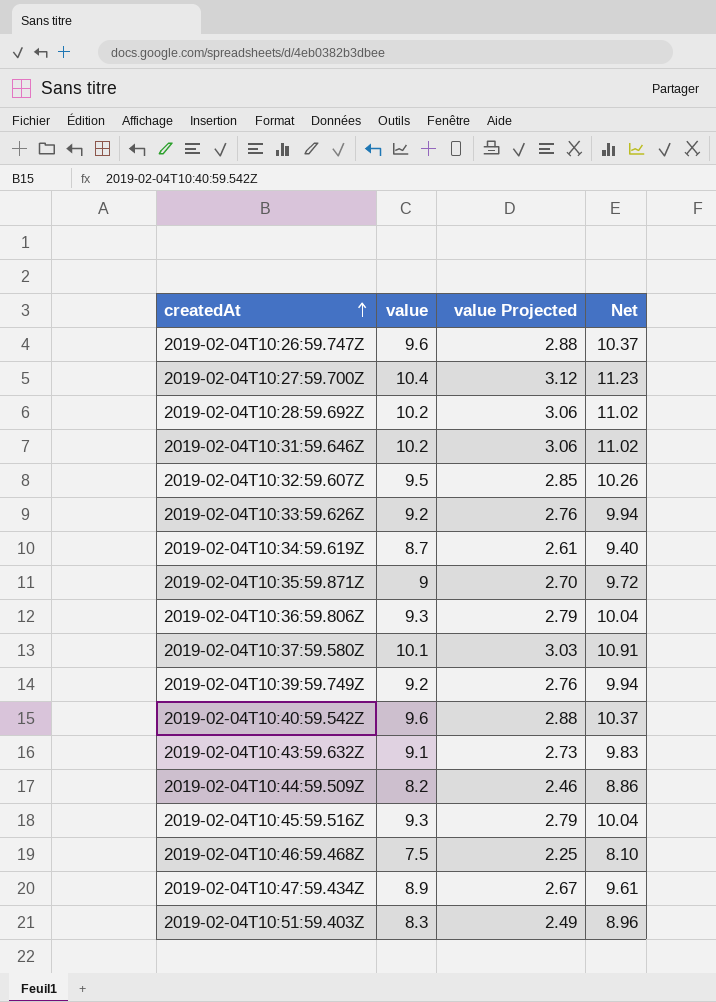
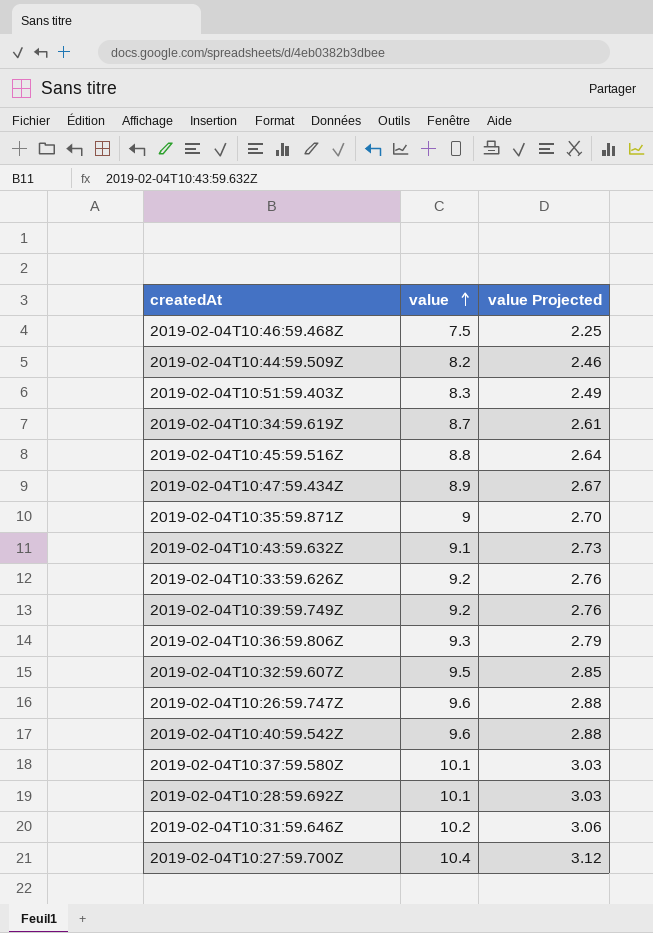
row order: createdAt ascending -> value ascending
column Net | formula: [value] * 1.08 -> none
2019-02-04T10:45:59.516Z | value: 9.3 -> 8.8
2019-02-04T10:45:59.516Z | value Projected: 2.79 -> 2.64
2019-02-04T10:28:59.692Z | value: 10.2 -> 10.1
2019-02-04T10:28:59.692Z | value Projected: 3.06 -> 3.03

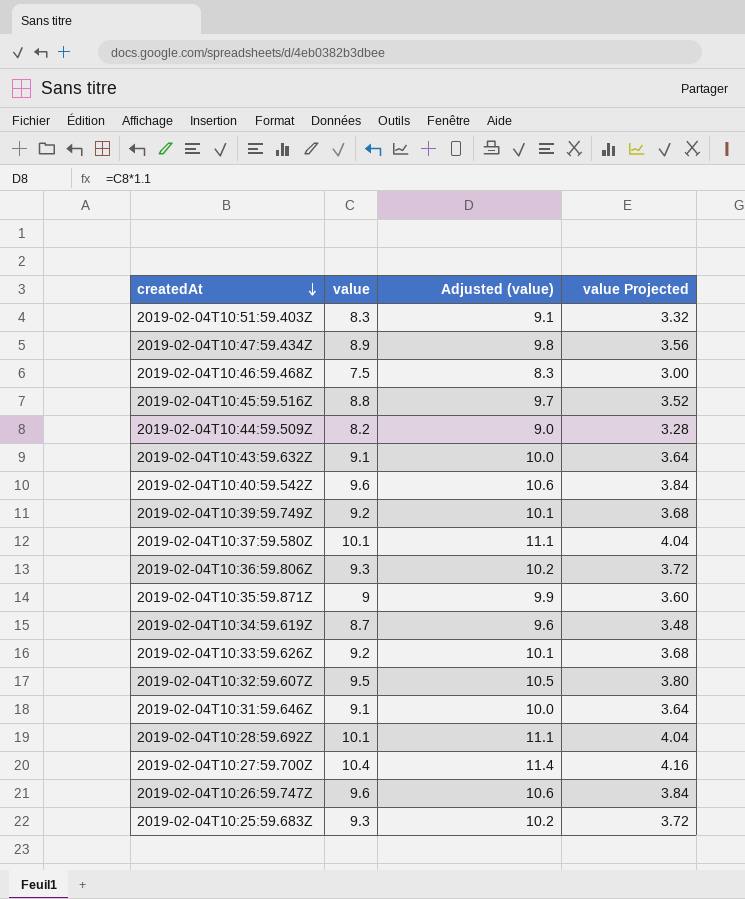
row order: value ascending -> createdAt descending
column Adjusted (value) | formula: none -> [value] * 1.1
column value Projected | formula: [value] * 0.3 -> [value] * 0.4
2019-02-04T10:31:59.646Z | value: 10.2 -> 9.1
row 2019-02-04T10:25:59.683Z: none -> 9.3 | 10.2 | 3.72

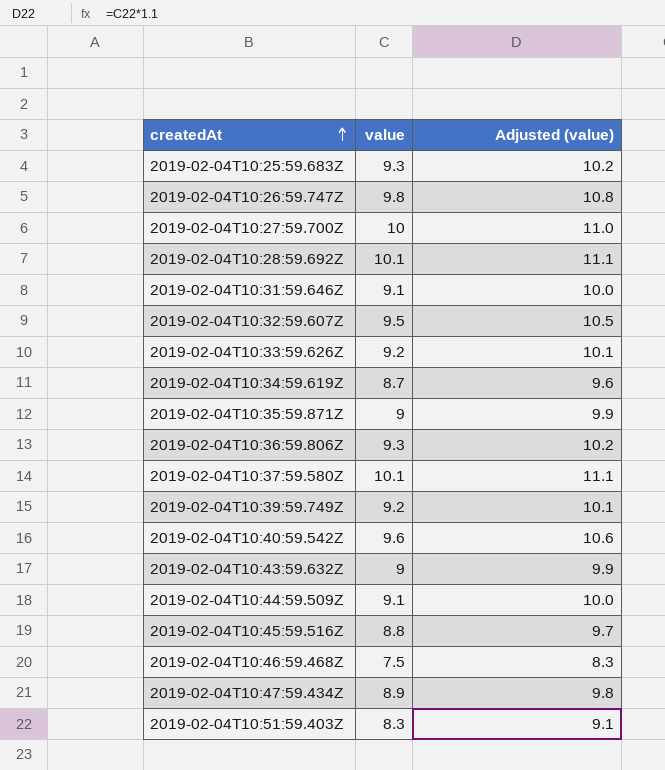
row order: createdAt descending -> createdAt ascending
column value Projected | formula: [value] * 0.4 -> none
2019-02-04T10:26:59.747Z | value: 9.6 -> 9.8
2019-02-04T10:26:59.747Z | Adjusted (value): 10.6 -> 10.8
2019-02-04T10:27:59.700Z | value: 10.4 -> 10
2019-02-04T10:27:59.700Z | Adjusted (value): 11.4 -> 11.0
2019-02-04T10:43:59.632Z | value: 9.1 -> 9
2019-02-04T10:43:59.632Z | Adjusted (value): 10.0 -> 9.9
2019-02-04T10:44:59.509Z | value: 8.2 -> 9.1
2019-02-04T10:44:59.509Z | Adjusted (value): 9.0 -> 10.0

